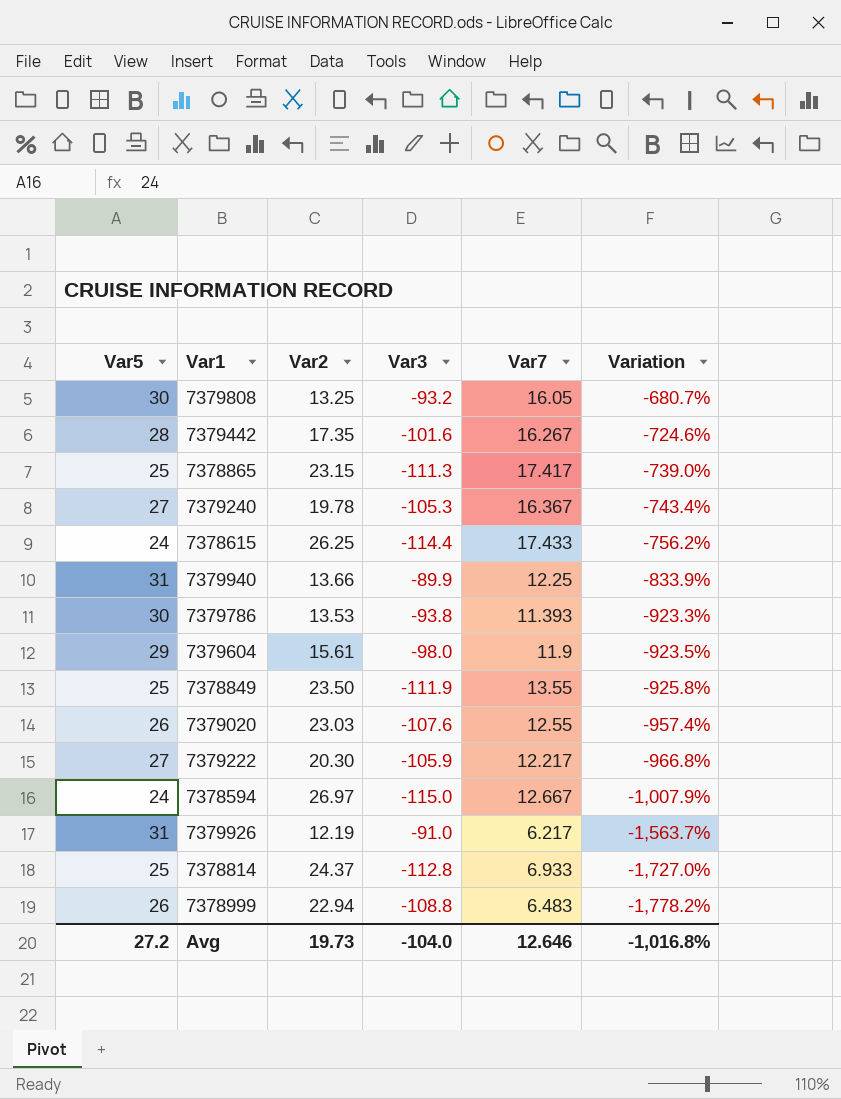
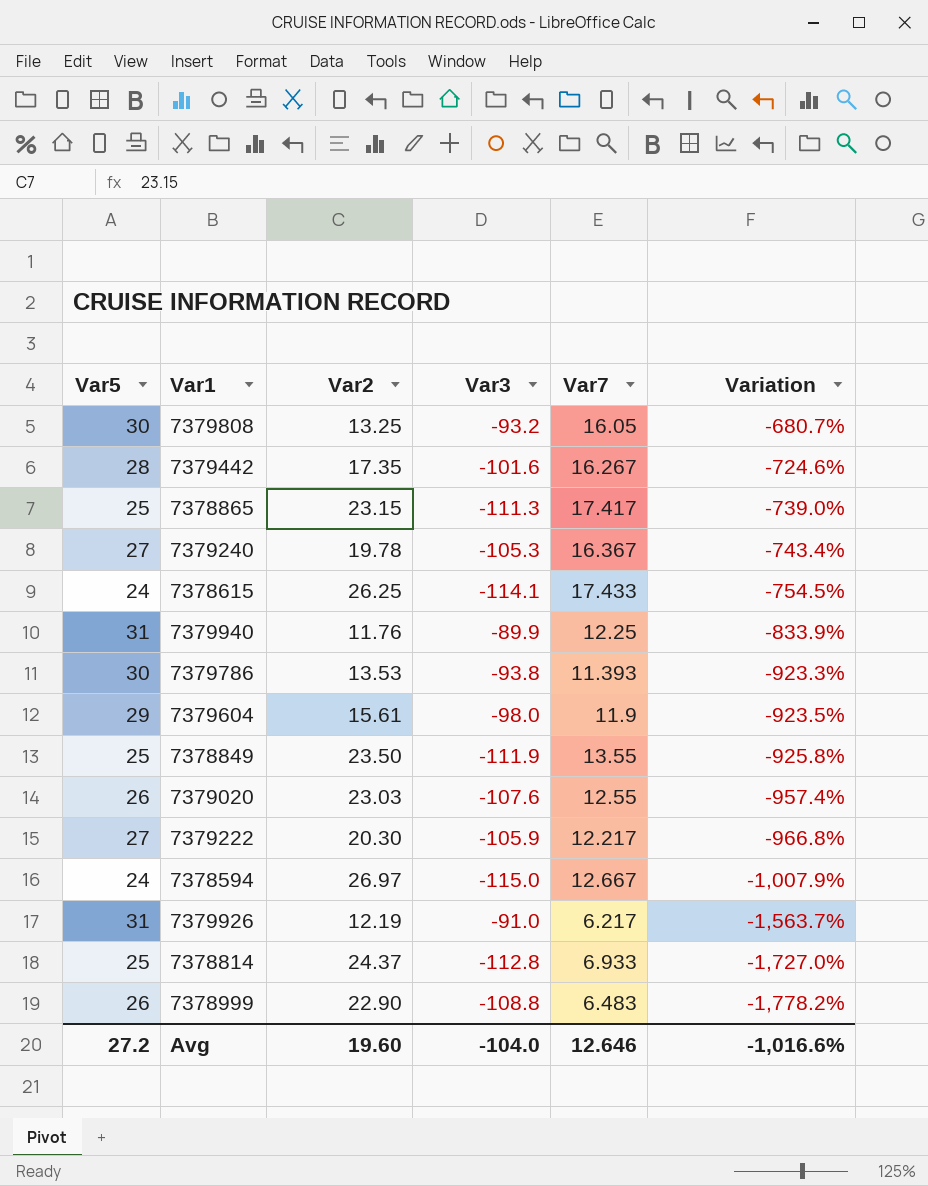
7378615 | Var3: -114.4 -> -114.1
7378615 | Variation: -756.2% -> -754.5%
7379940 | Var2: 13.66 -> 11.76
7378999 | Var2: 22.94 -> 22.90
Avg | Var2: 19.73 -> 19.60
Avg | Variation: -1,016.8% -> -1,016.6%

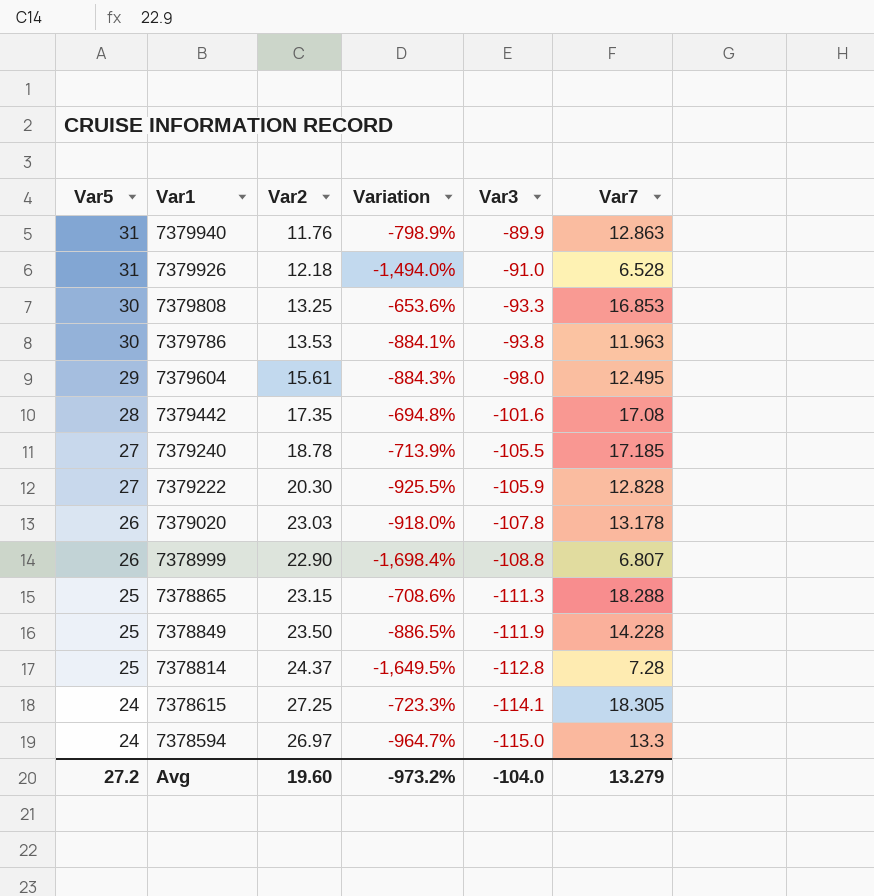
row order: Variation descending -> Var5 descending
column Variation | position: 6 -> 4
7379940 | Variation: -833.9% -> -798.9%
7379940 | Var7: 12.25 -> 12.863
7379926 | Var2: 12.19 -> 12.18
7379926 | Variation: -1,563.7% -> -1,494.0%
7379926 | Var7: 6.217 -> 6.528
7379808 | Variation: -680.7% -> -653.6%
7379808 | Var3: -93.2 -> -93.3
7379808 | Var7: 16.05 -> 16.853
7379786 | Variation: -923.3% -> -884.1%
7379786 | Var7: 11.393 -> 11.963
7379604 | Variation: -923.5% -> -884.3%
7379604 | Var7: 11.9 -> 12.495
7379442 | Variation: -724.6% -> -694.8%
7379442 | Var7: 16.267 -> 17.08
7379240 | Var2: 19.78 -> 18.78
7379240 | Variation: -743.4% -> -713.9%
7379240 | Var3: -105.3 -> -105.5
7379240 | Var7: 16.367 -> 17.185
7379222 | Variation: -966.8% -> -925.5%
7379222 | Var7: 12.217 -> 12.828
7379020 | Variation: -957.4% -> -918.0%
7379020 | Var3: -107.6 -> -107.8
7379020 | Var7: 12.55 -> 13.178
7378999 | Variation: -1,778.2% -> -1,698.4%
7378999 | Var7: 6.483 -> 6.807
7378865 | Variation: -739.0% -> -708.6%
7378865 | Var7: 17.417 -> 18.288
7378849 | Variation: -925.8% -> -886.5%
7378849 | Var7: 13.55 -> 14.228
7378814 | Variation: -1,727.0% -> -1,649.5%
7378814 | Var7: 6.933 -> 7.28
7378615 | Var2: 26.25 -> 27.25
7378615 | Variation: -754.5% -> -723.3%
7378615 | Var7: 17.433 -> 18.305
7378594 | Variation: -1,007.9% -> -964.7%
7378594 | Var7: 12.667 -> 13.3
Avg | Variation: -1,016.6% -> -973.2%
Avg | Var7: 12.646 -> 13.279

